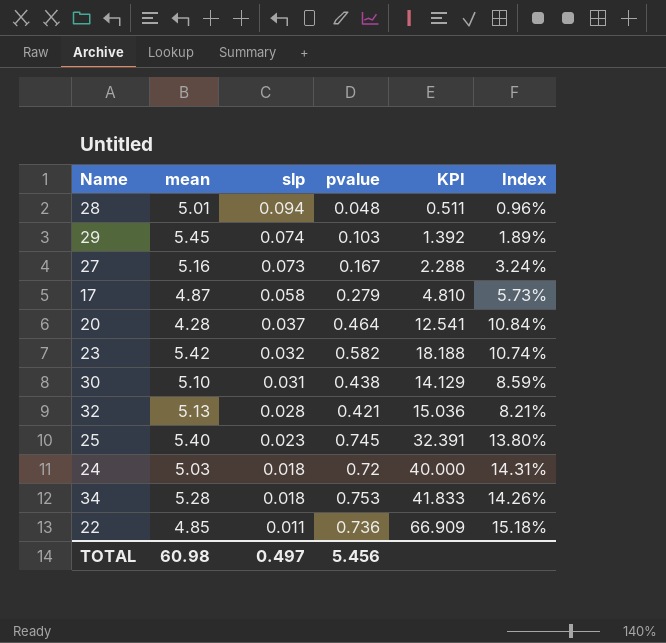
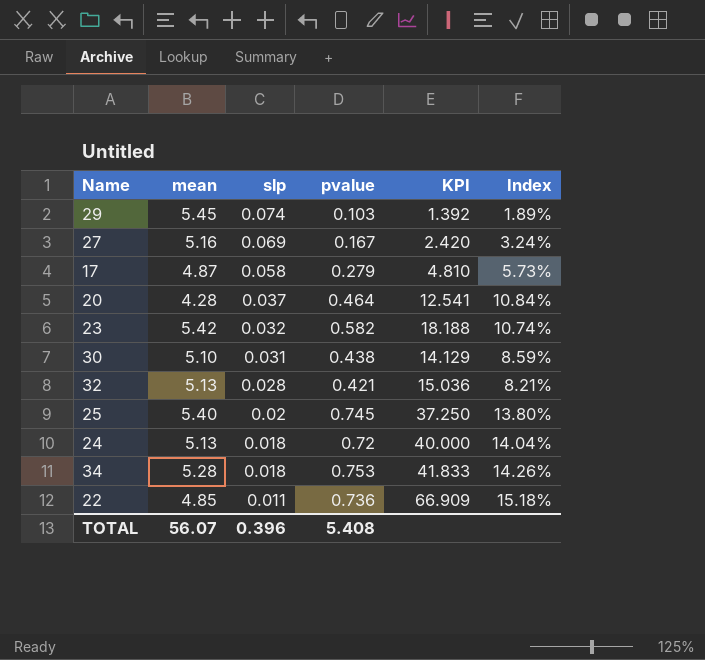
row 28: 5.01 | 0.094 | 0.048 | 0.511 | 0.96% -> none
27 | slp: 0.073 -> 0.069
27 | KPI: 2.288 -> 2.420
25 | slp: 0.023 -> 0.02
25 | KPI: 32.391 -> 37.250
24 | mean: 5.03 -> 5.13
24 | Index: 14.31% -> 14.04%
TOTAL | mean: 60.98 -> 56.07
TOTAL | slp: 0.497 -> 0.396
TOTAL | pvalue: 5.456 -> 5.408

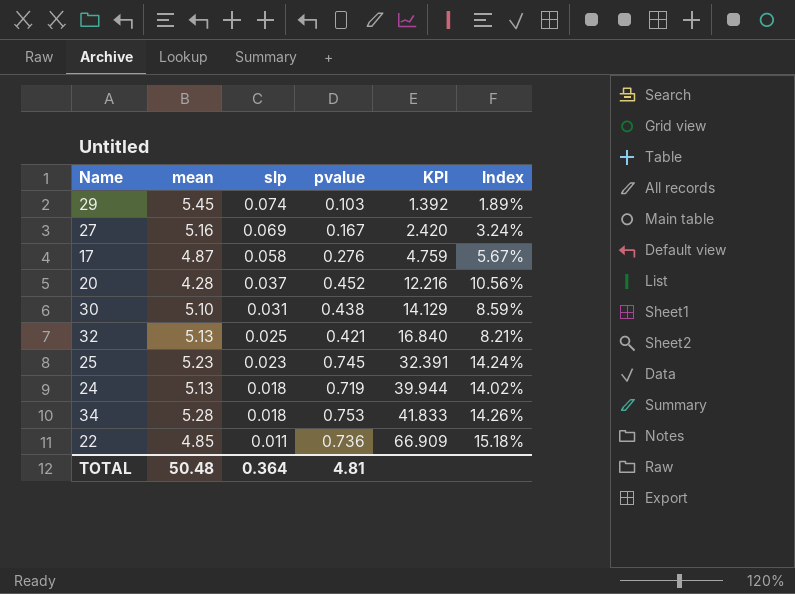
row 23: 5.42 | 0.032 | 0.582 | 18.188 | 10.74% -> none
17 | pvalue: 0.279 -> 0.276
17 | KPI: 4.810 -> 4.759
17 | Index: 5.73% -> 5.67%
20 | pvalue: 0.464 -> 0.452
20 | KPI: 12.541 -> 12.216
20 | Index: 10.84% -> 10.56%
32 | slp: 0.028 -> 0.025
32 | KPI: 15.036 -> 16.840
25 | mean: 5.40 -> 5.23
25 | slp: 0.02 -> 0.023
25 | KPI: 37.250 -> 32.391
25 | Index: 13.80% -> 14.24%
24 | pvalue: 0.72 -> 0.719
24 | KPI: 40.000 -> 39.944
24 | Index: 14.04% -> 14.02%
TOTAL | mean: 56.07 -> 50.48
TOTAL | slp: 0.396 -> 0.364
TOTAL | pvalue: 5.408 -> 4.81

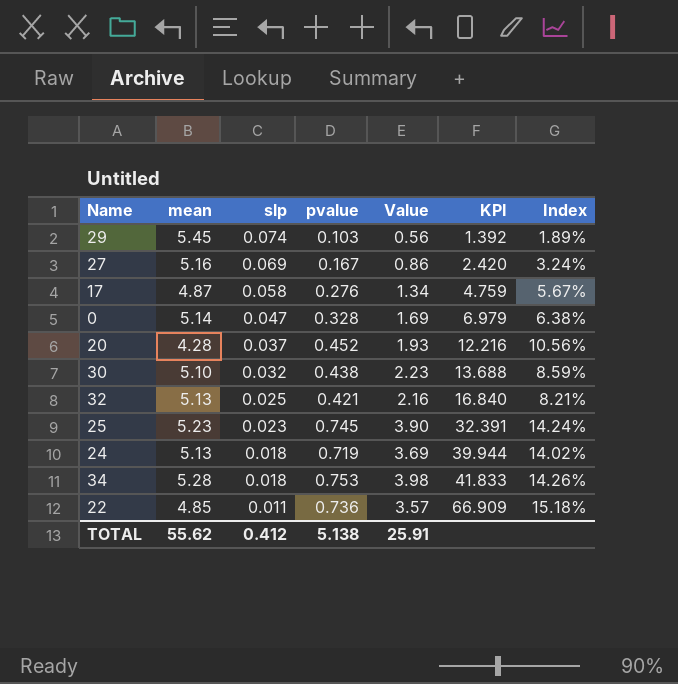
column Value | formula: none -> [mean] * [pvalue]
row 0: none -> 5.14 | 0.047 | 0.328 | 1.69 | 6.979 | 6.38%
30 | slp: 0.031 -> 0.032
30 | KPI: 14.129 -> 13.688
TOTAL | mean: 50.48 -> 55.62
TOTAL | slp: 0.364 -> 0.412
TOTAL | pvalue: 4.81 -> 5.138

